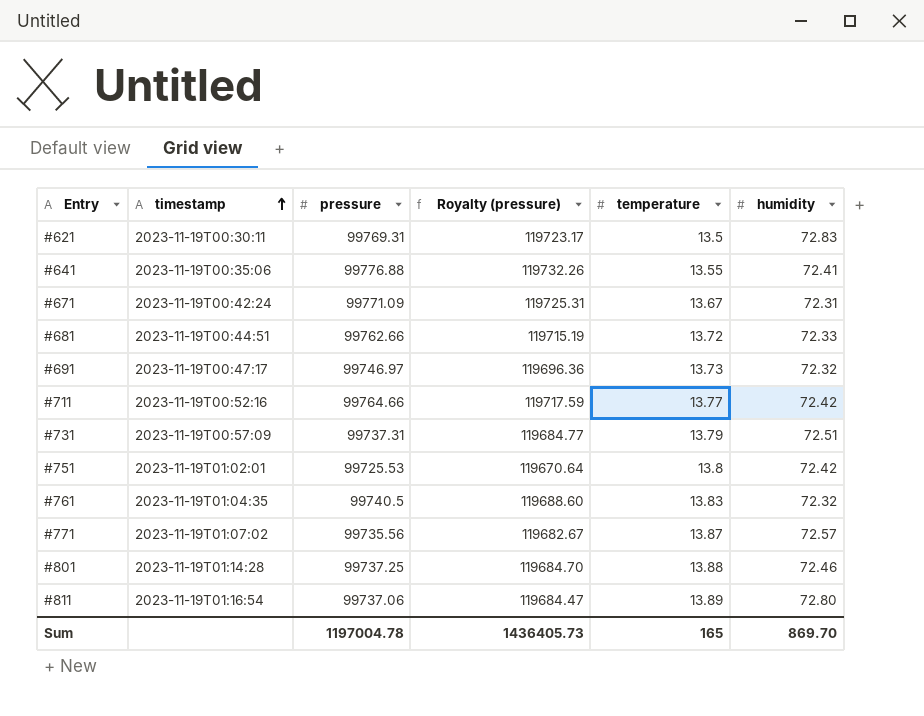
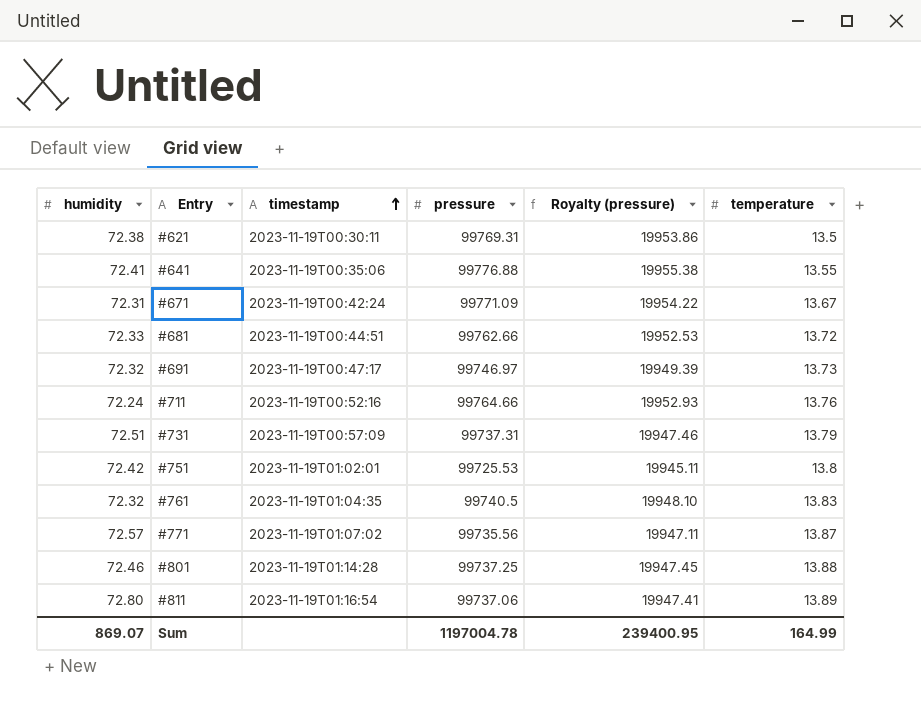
column humidity | position: 6 -> 1
column Royalty (pressure) | formula: [pressure] * 1.2 -> [pressure] * 0.2
#621 | humidity: 72.83 -> 72.38
#711 | humidity: 72.42 -> 72.24
#711 | temperature: 13.77 -> 13.76
Sum | humidity: 869.70 -> 869.07
Sum | Royalty (pressure): 1436405.73 -> 239400.95
Sum | temperature: 165 -> 164.99

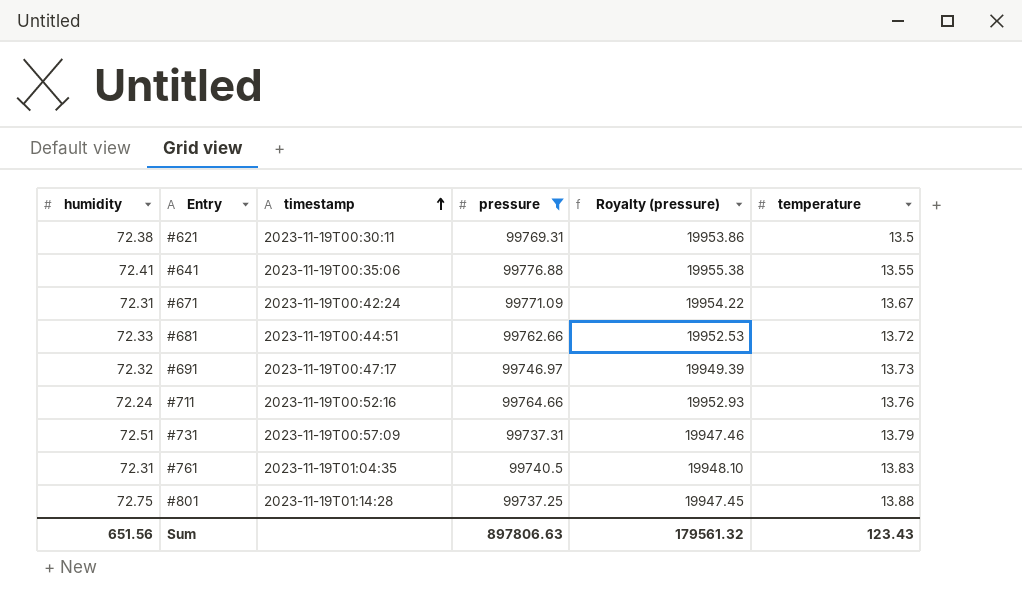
filter: none -> pressure >= 99737.25
#761 | humidity: 72.32 -> 72.31
#801 | humidity: 72.46 -> 72.75
Sum | humidity: 869.07 -> 651.56
Sum | pressure: 1197004.78 -> 897806.63
Sum | Royalty (pressure): 239400.95 -> 179561.32
Sum | temperature: 164.99 -> 123.43

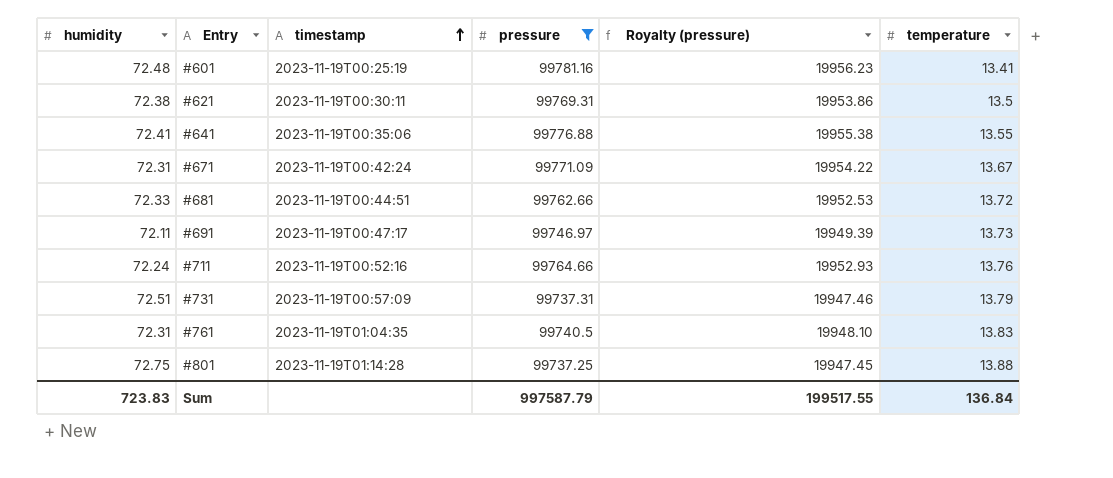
row #601: none -> 72.48 | 2023-11-19T00:25:19 | 99781.16 | 19956.23 | 13.41
#691 | humidity: 72.32 -> 72.11
Sum | humidity: 651.56 -> 723.83
Sum | pressure: 897806.63 -> 997587.79
Sum | Royalty (pressure): 179561.32 -> 199517.55
Sum | temperature: 123.43 -> 136.84

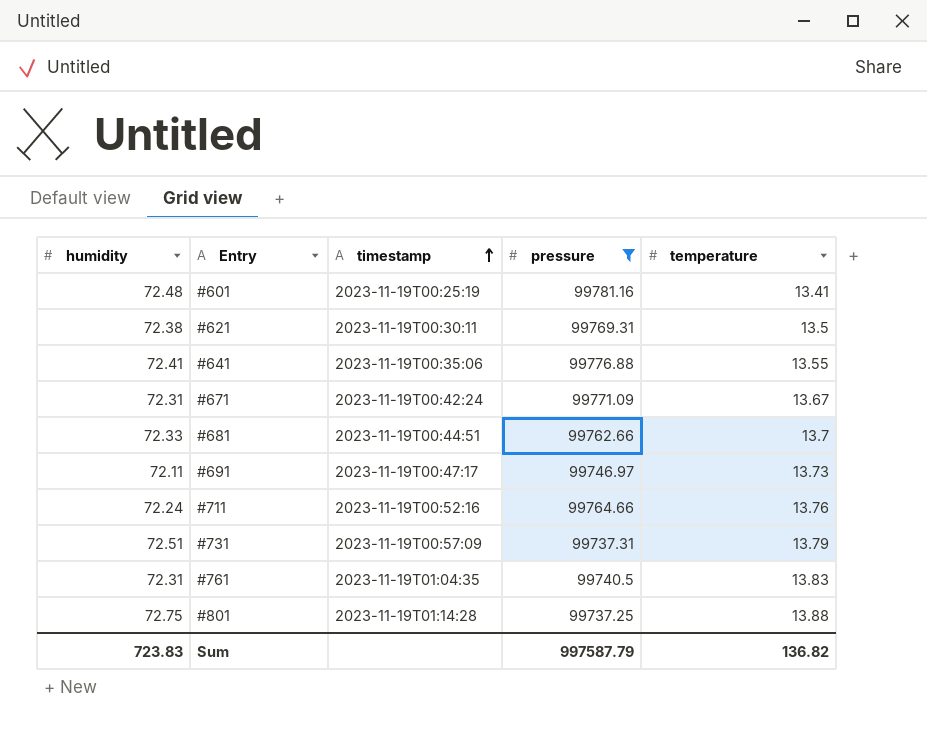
column Royalty (pressure) | formula: [pressure] * 0.2 -> none
#681 | temperature: 13.72 -> 13.7
Sum | temperature: 136.84 -> 136.82

